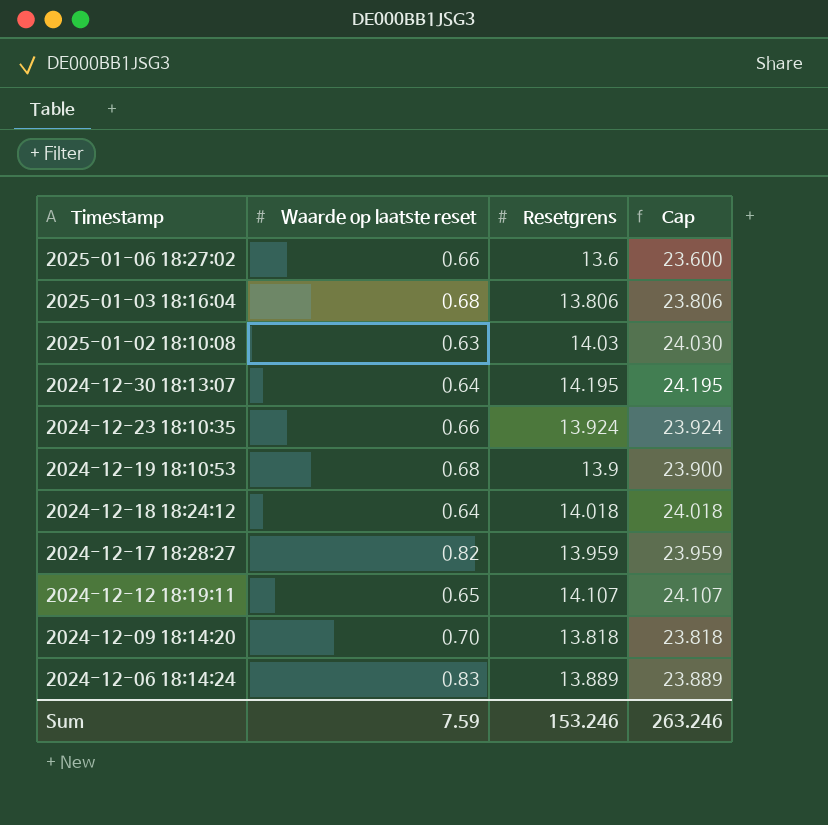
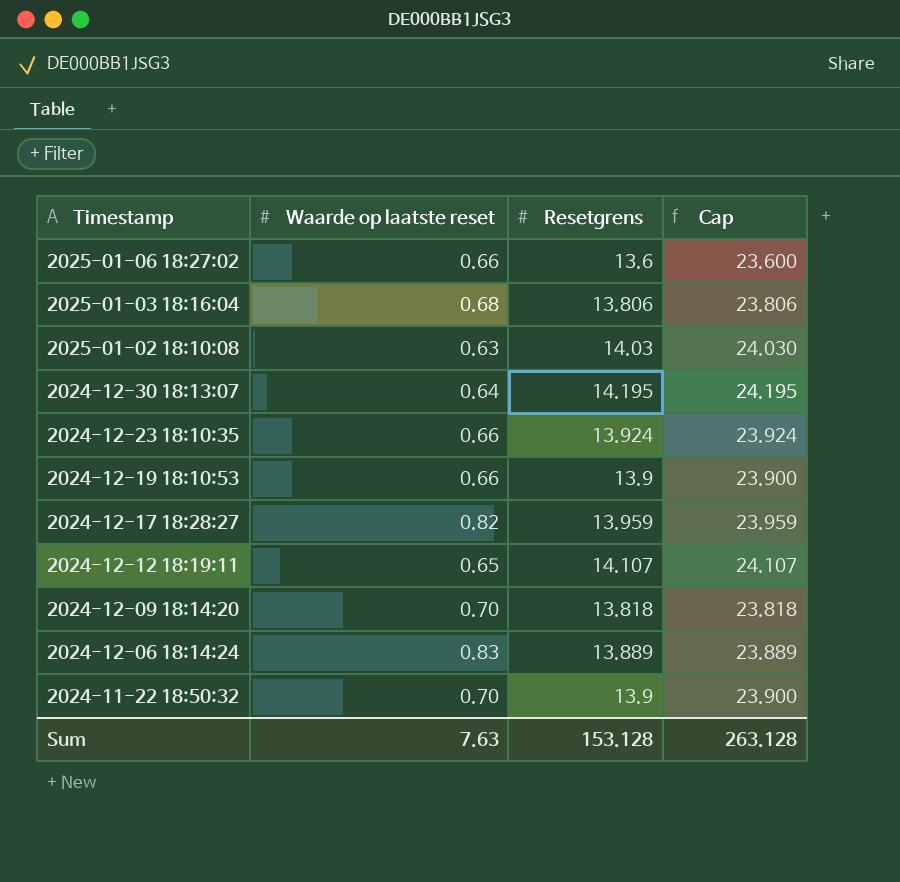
row 2024-12-18 18:24:12: 0.64 | 14.018 | 24.018 -> none
2024-12-19 18:10:53 | Waarde op laatste reset: 0.68 -> 0.66
row 2024-11-22 18:50:32: none -> 0.70 | 13.9 | 23.900
Sum | Waarde op laatste reset: 7.59 -> 7.63
Sum | Resetgrens: 153.246 -> 153.128
Sum | Cap: 263.246 -> 263.128

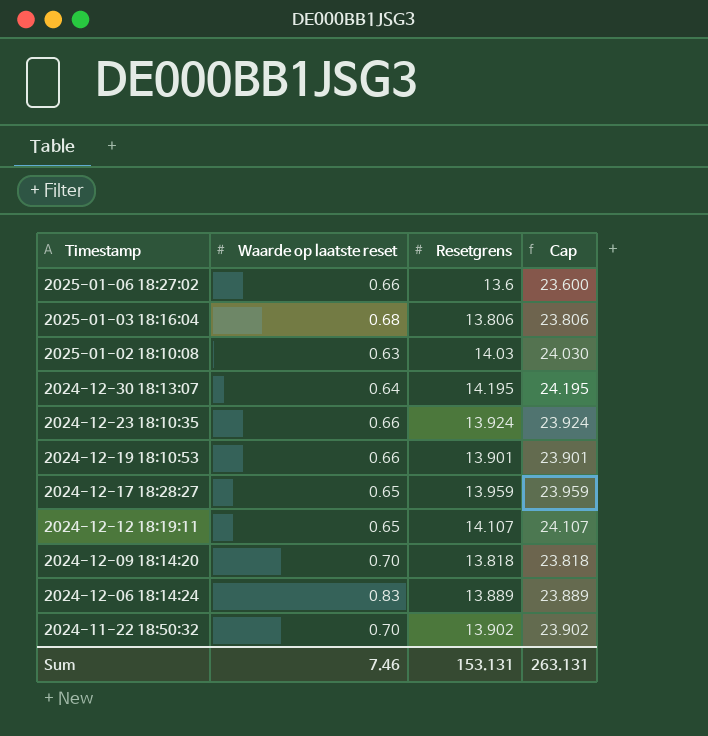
2024-12-19 18:10:53 | Resetgrens: 13.9 -> 13.901
2024-12-19 18:10:53 | Cap: 23.900 -> 23.901
2024-12-17 18:28:27 | Waarde op laatste reset: 0.82 -> 0.65
2024-11-22 18:50:32 | Resetgrens: 13.9 -> 13.902
2024-11-22 18:50:32 | Cap: 23.900 -> 23.902
Sum | Waarde op laatste reset: 7.63 -> 7.46
Sum | Resetgrens: 153.128 -> 153.131
Sum | Cap: 263.128 -> 263.131

